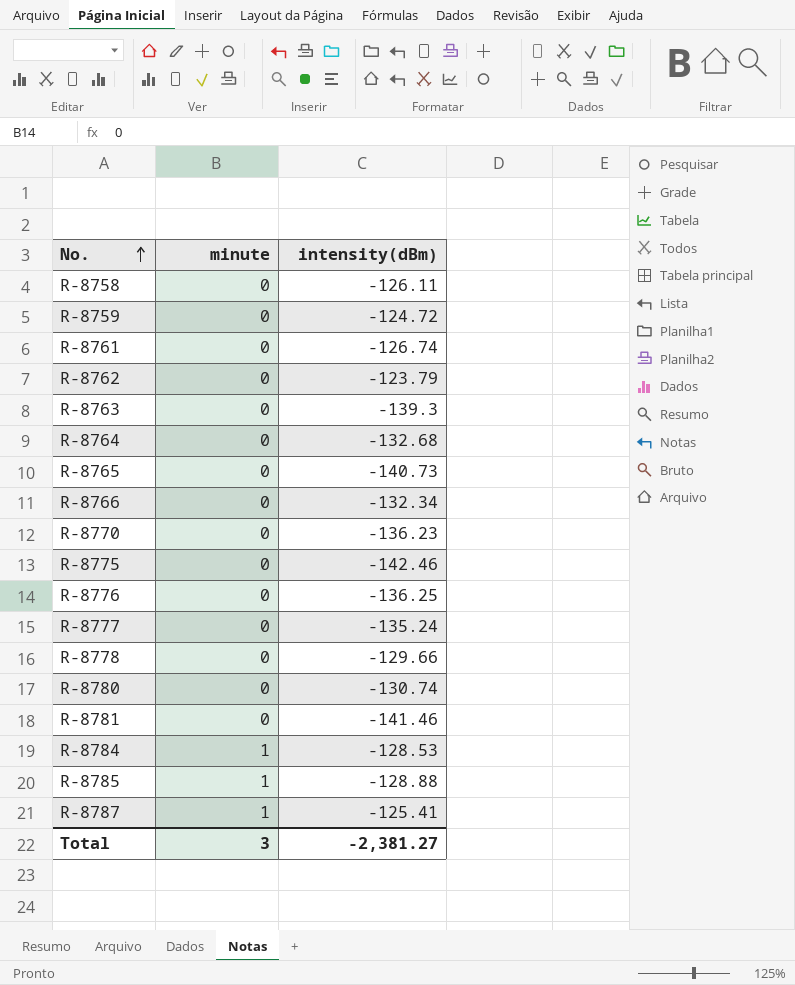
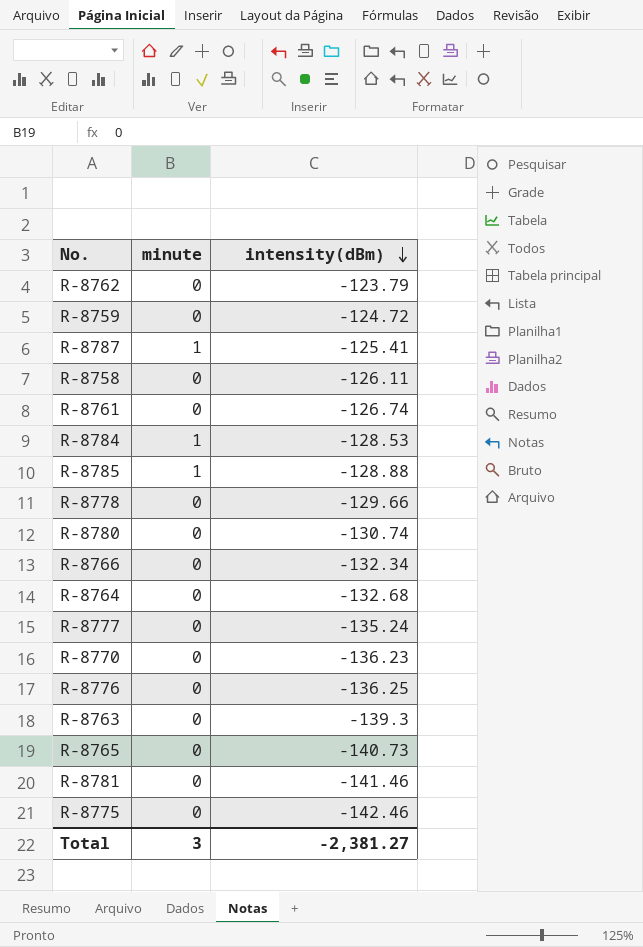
row order: No. ascending -> intensity(dBm) descending

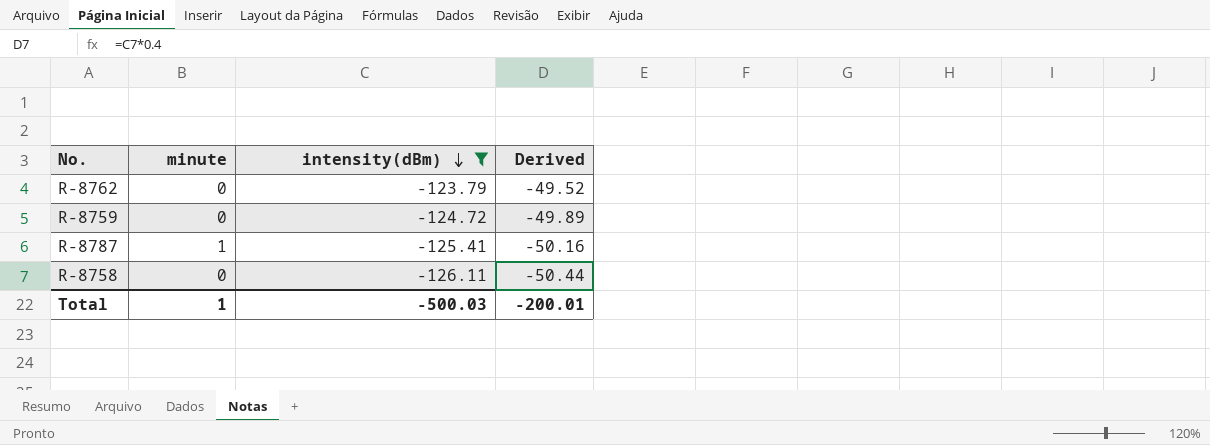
filter: none -> intensity(dBm) >= -126.11
column Derived | formula: none -> [intensity(dBm)] * 0.4
Total | minute: 3 -> 1
Total | intensity(dBm): -2,381.27 -> -500.03

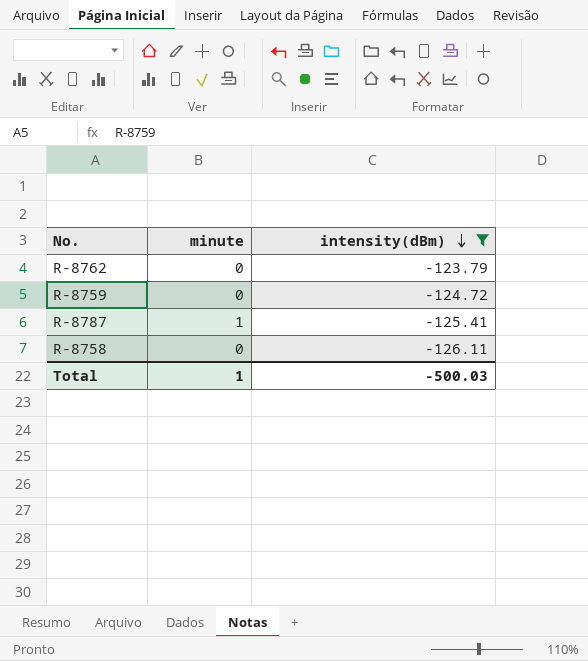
column Derived | formula: [intensity(dBm)] * 0.4 -> none

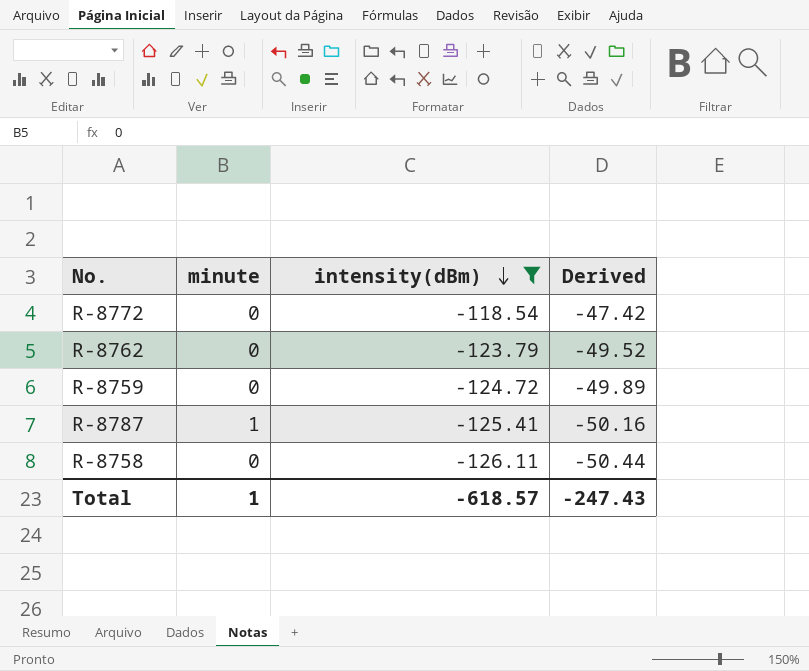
column Derived | formula: none -> [intensity(dBm)] * 0.4
row R-8772: none -> 0 | -118.54 | -47.42
Total | intensity(dBm): -500.03 -> -618.57

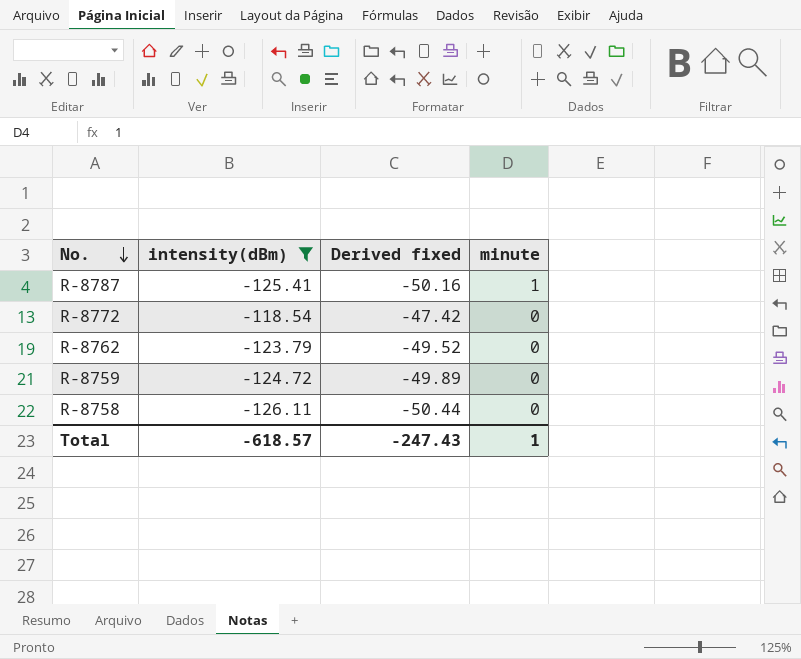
row order: intensity(dBm) descending -> No. descending
column name: Derived -> Derived fixed
column minute | position: 2 -> 4

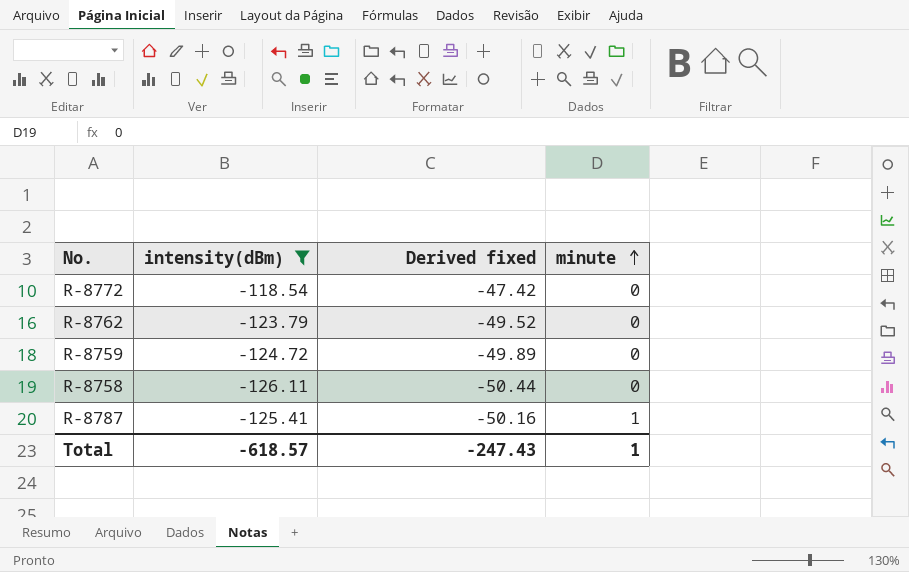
row order: No. descending -> minute ascending

